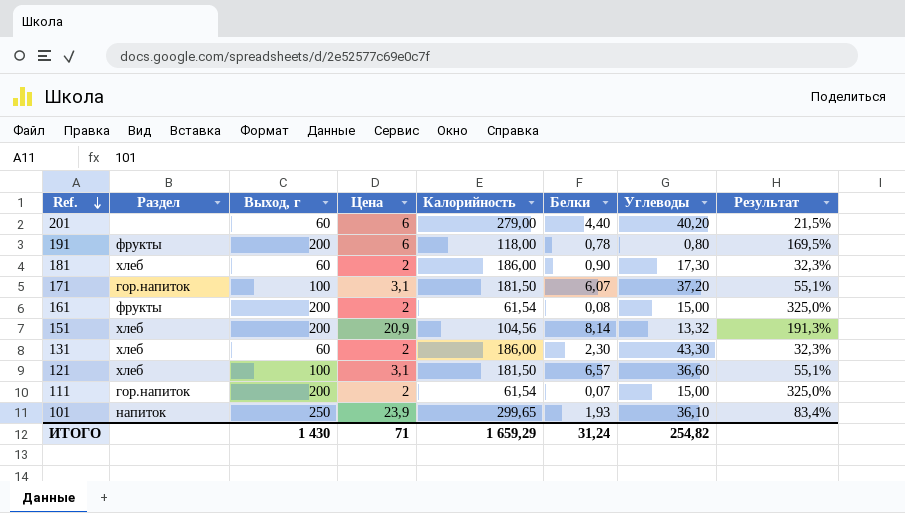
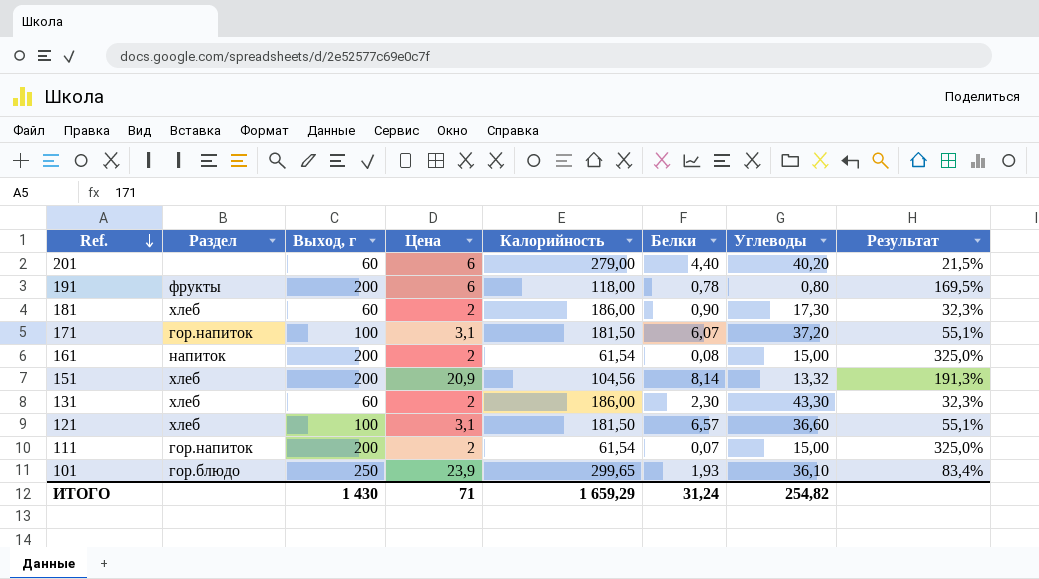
161 | Раздел: фрукты -> напиток
101 | Раздел: напиток -> гор.блюдо

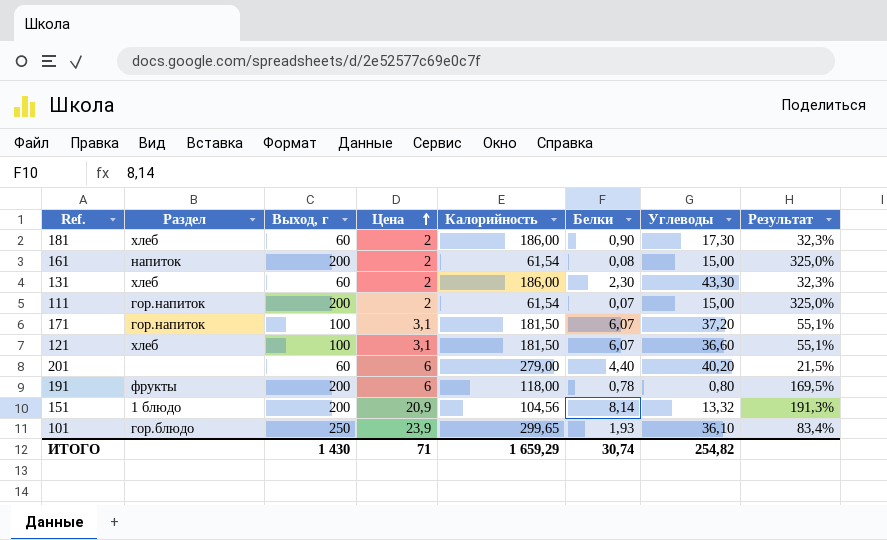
row order: Ref. descending -> Цена ascending
121 | Белки: 6,57 -> 6,07
151 | Раздел: хлеб -> 1 блюдо
ИТОГО | Белки: 31,24 -> 30,74

